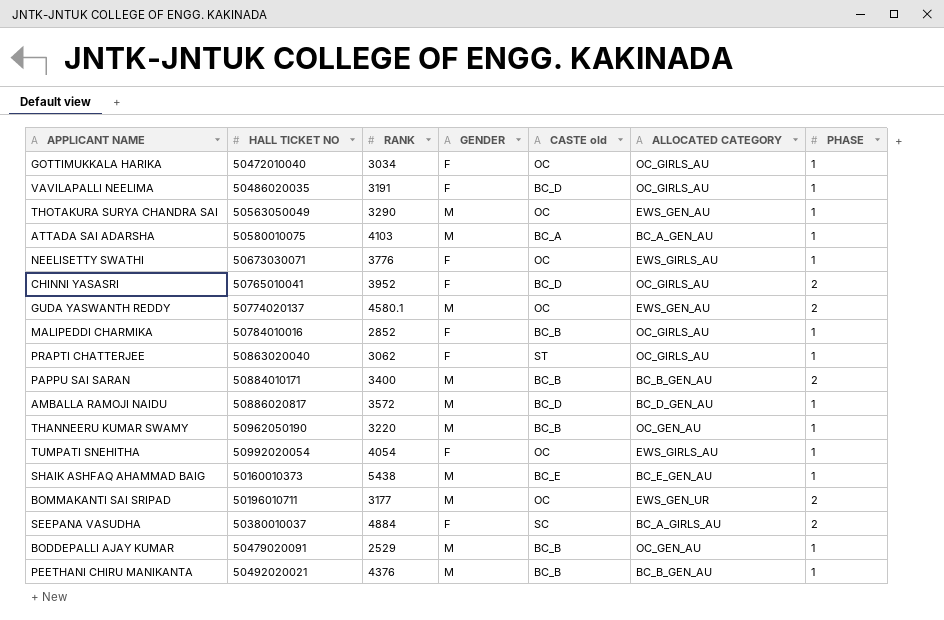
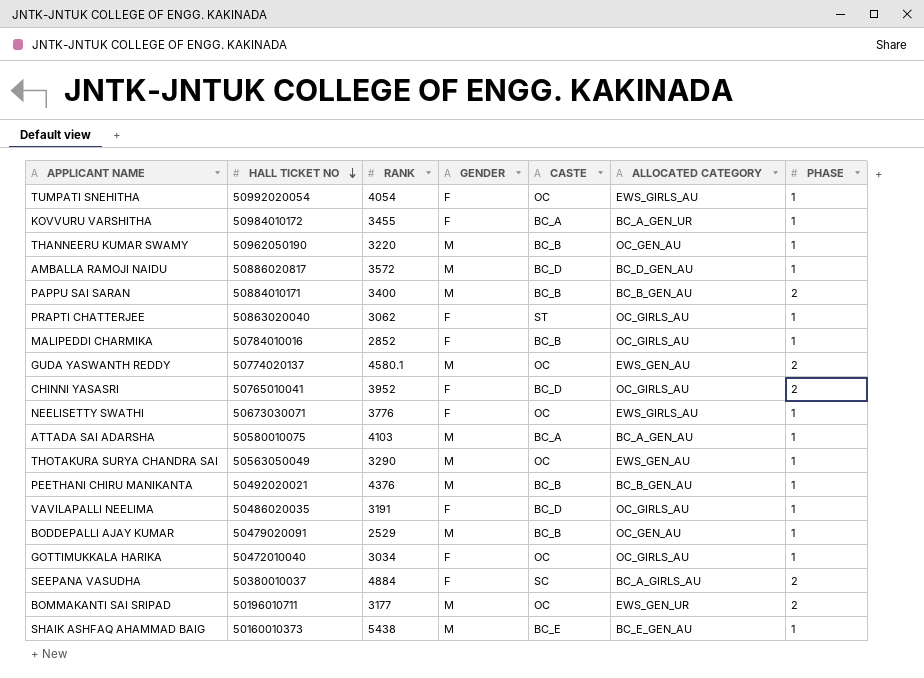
row order: none -> HALL TICKET NO descending
column name: CASTE old -> CASTE
row KOVVURU VARSHITHA: none -> 50984010172 | 3455 | F | BC_A | BC_A_GEN_UR | 1

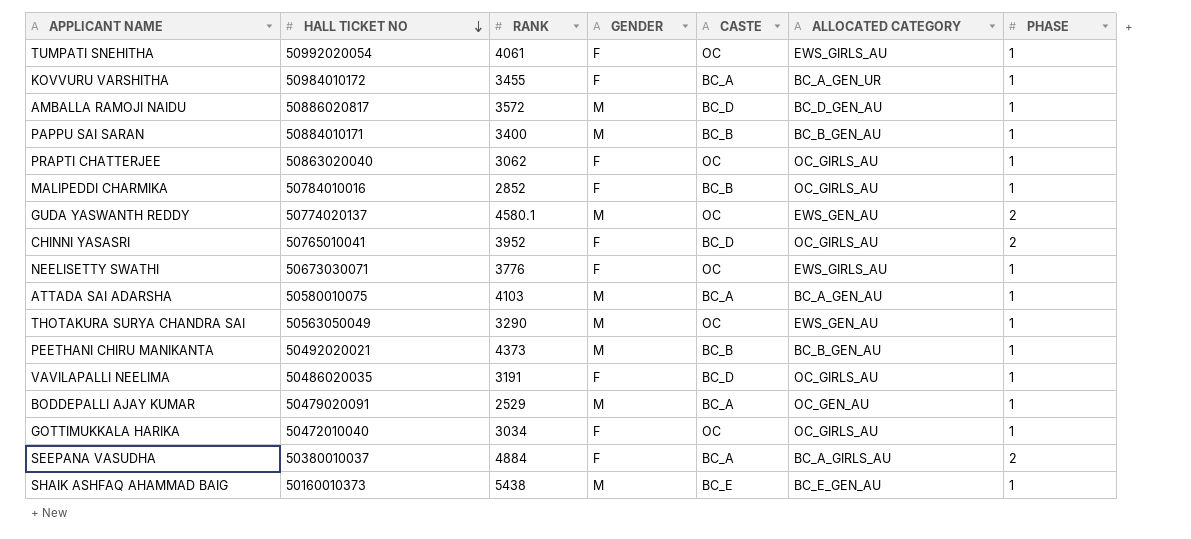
row THANNEERU KUMAR SWAMY: 50962050190 | 3220 | M | BC_B | OC_GEN_AU | 1 -> none
row BOMMAKANTI SAI SRIPAD: 50196010711 | 3177 | M | OC | EWS_GEN_UR | 2 -> none
TUMPATI SNEHITHA | RANK: 4054 -> 4061
PAPPU SAI SARAN | PHASE: 2 -> 1
PRAPTI CHATTERJEE | CASTE: ST -> OC
PEETHANI CHIRU MANIKANTA | RANK: 4376 -> 4373
BODDEPALLI AJAY KUMAR | CASTE: BC_B -> BC_A
SEEPANA VASUDHA | CASTE: SC -> BC_A

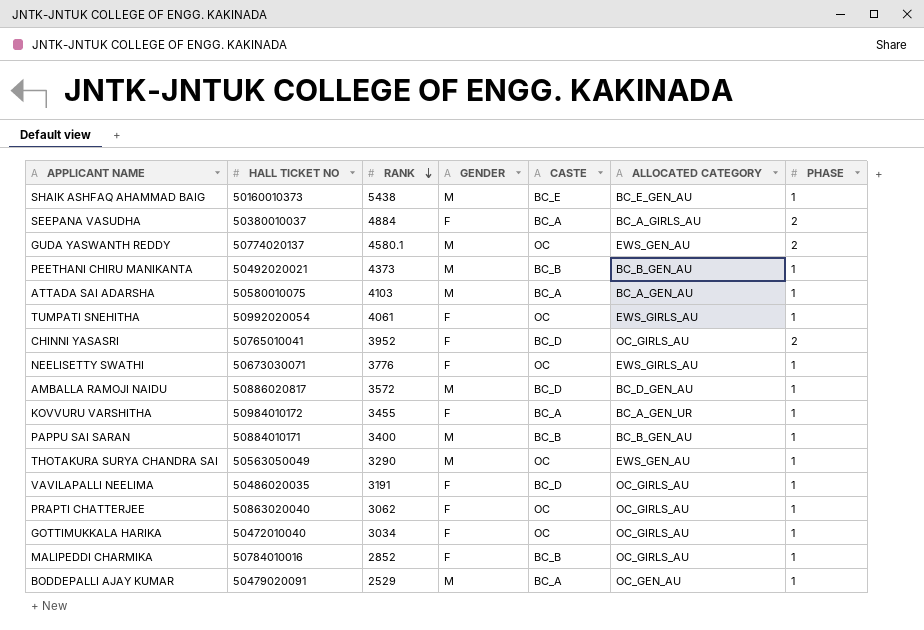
row order: HALL TICKET NO descending -> RANK descending

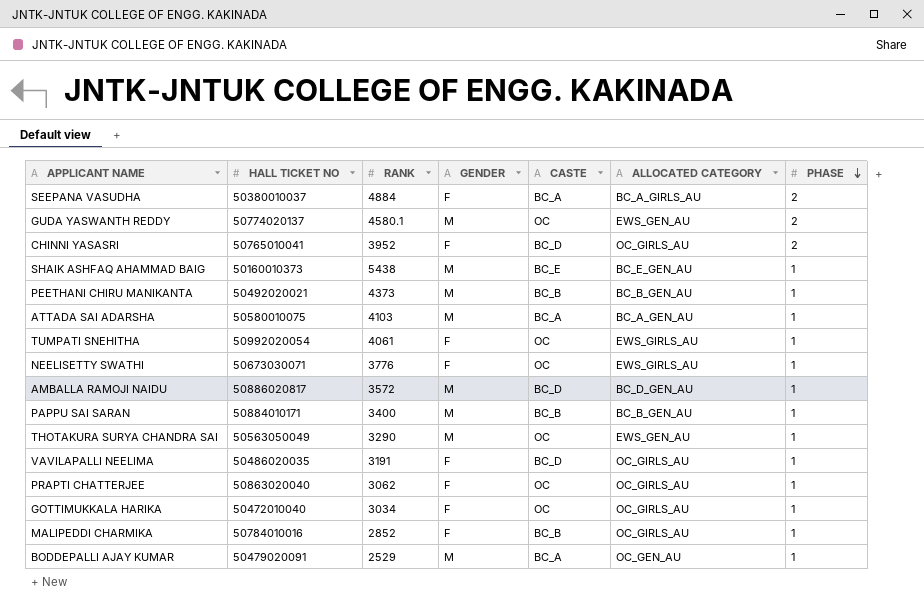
row order: RANK descending -> PHASE descending
row KOVVURU VARSHITHA: 50984010172 | 3455 | F | BC_A | BC_A_GEN_UR | 1 -> none

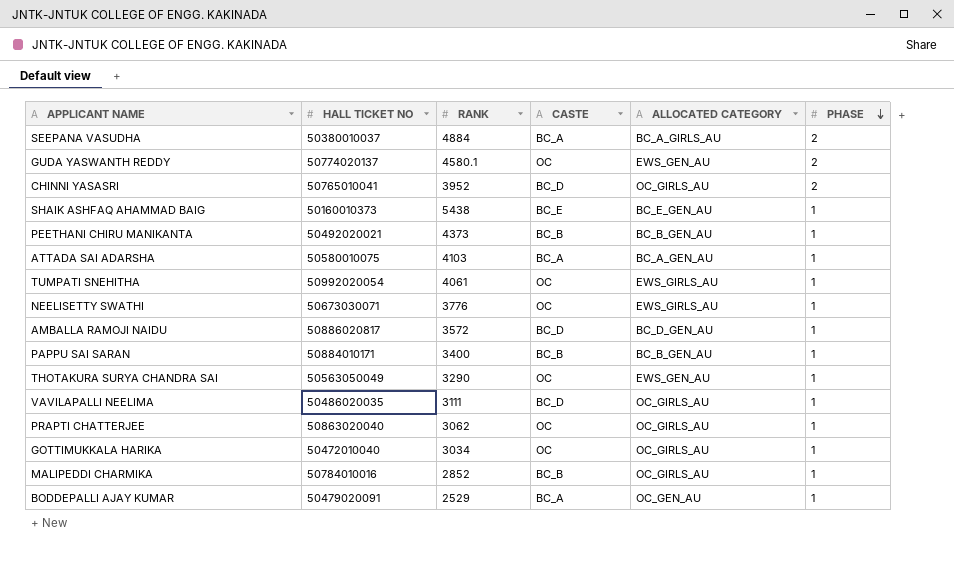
column GENDER | position: 4 -> none
VAVILAPALLI NEELIMA | RANK: 3191 -> 3111

